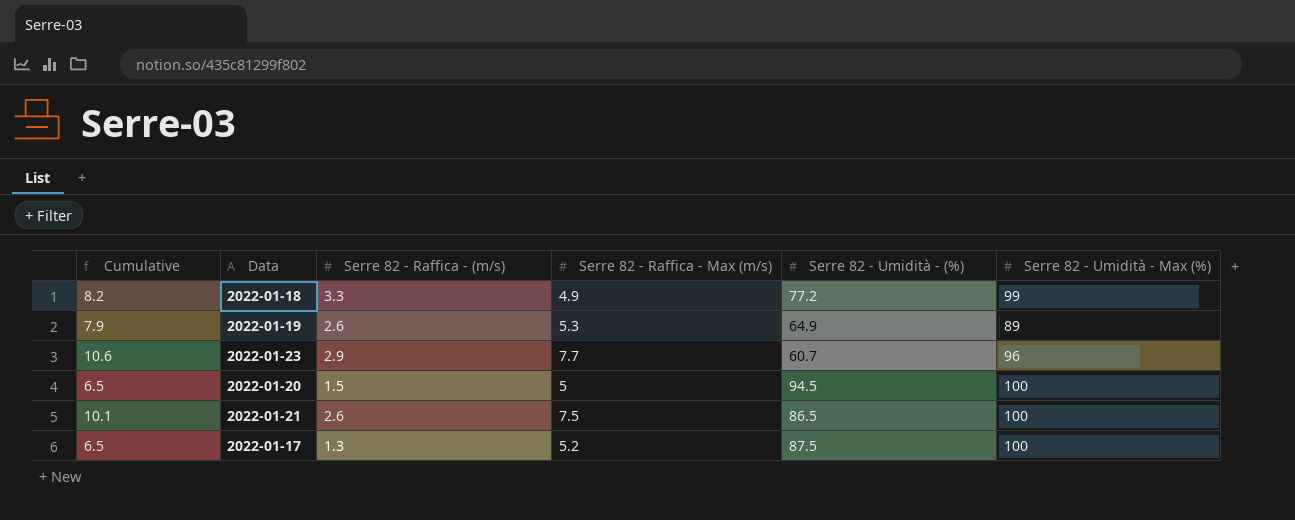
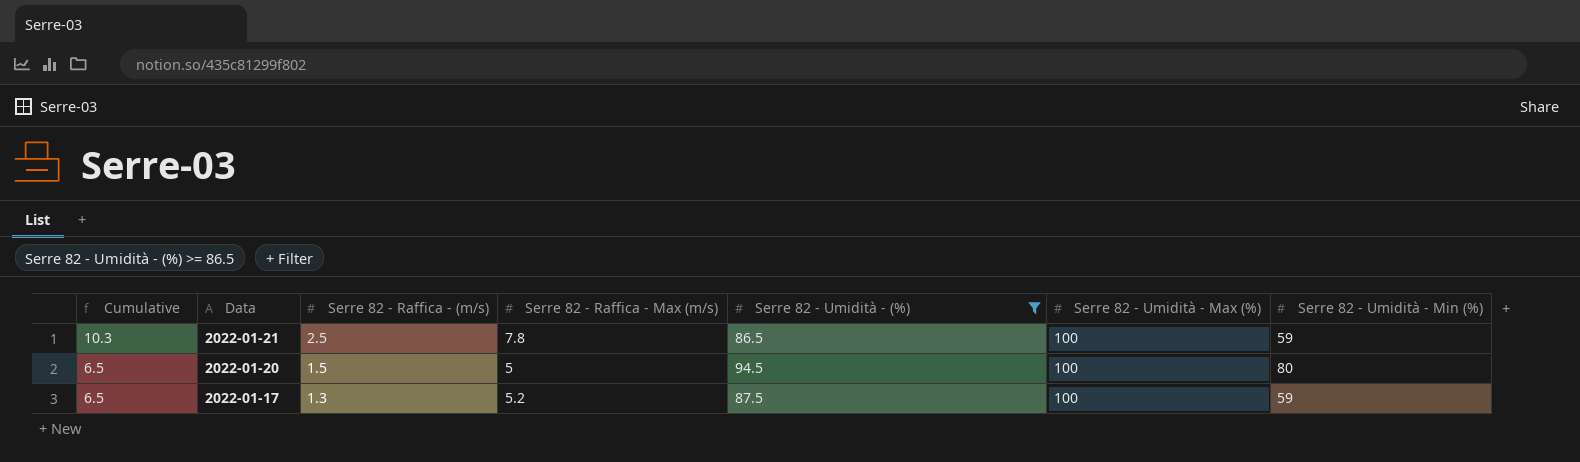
filter: none -> Serre 82 - Umidità - (%) >= 86.5
row order: none -> Cumulative descending
column Serre 82 - Umidità - Min (%) | position: none -> 7
2022-01-21 | Cumulative: 10.1 -> 10.3
2022-01-21 | Serre 82 - Raffica - (m/s): 2.6 -> 2.5
2022-01-21 | Serre 82 - Raffica - Max (m/s): 7.5 -> 7.8

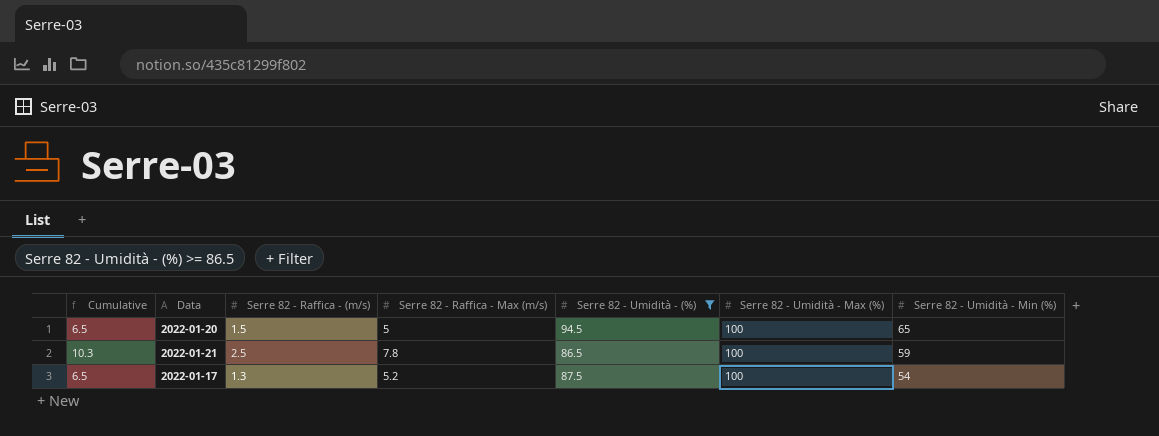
row order: Cumulative descending -> Serre 82 - Umidità - Min (%) descending
2022-01-20 | Serre 82 - Umidità - Min (%): 80 -> 65
2022-01-17 | Serre 82 - Umidità - Min (%): 59 -> 54

